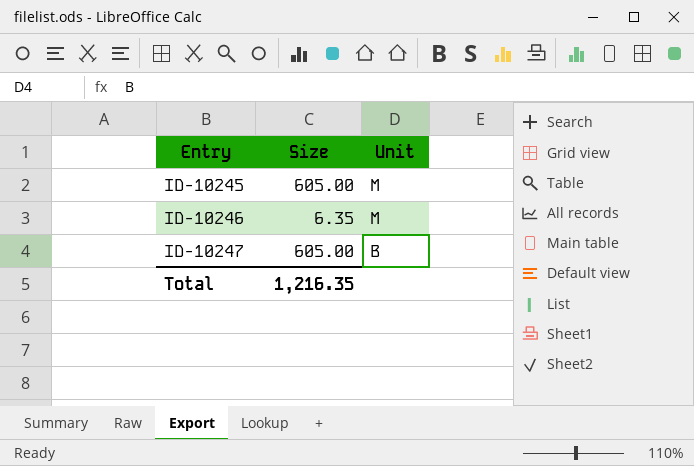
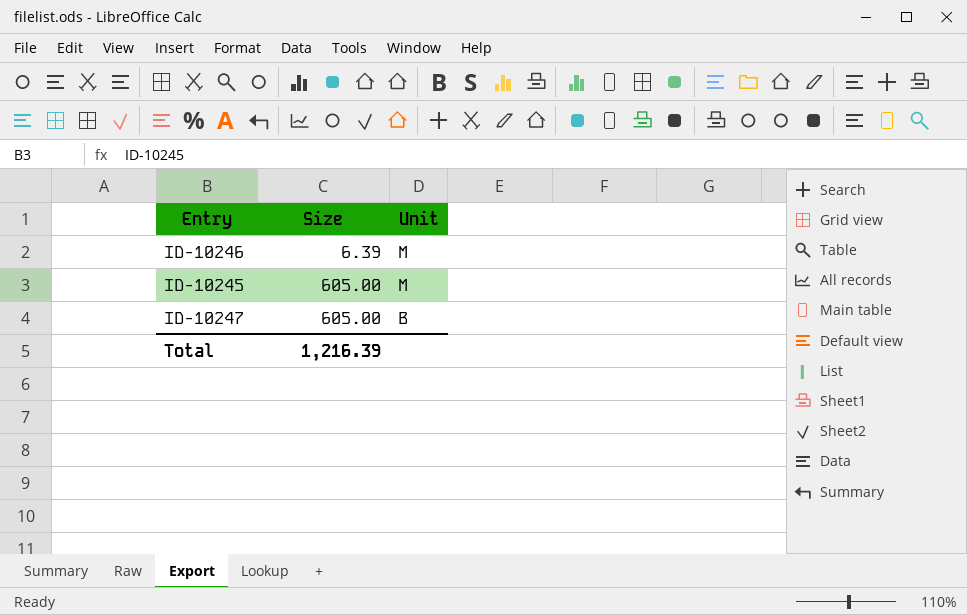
row order: Entry ascending -> Size ascending
ID-10246 | Size: 6.35 -> 6.39
Total | Size: 1,216.35 -> 1,216.39

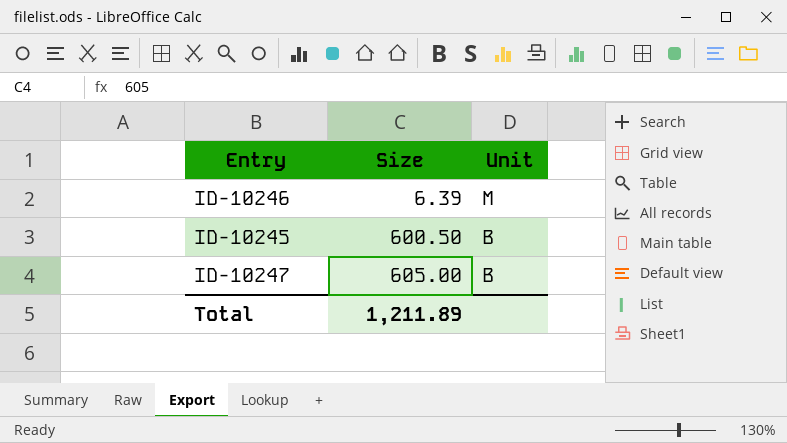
ID-10245 | Size: 605.00 -> 600.50
ID-10245 | Unit: M -> B
Total | Size: 1,216.39 -> 1,211.89

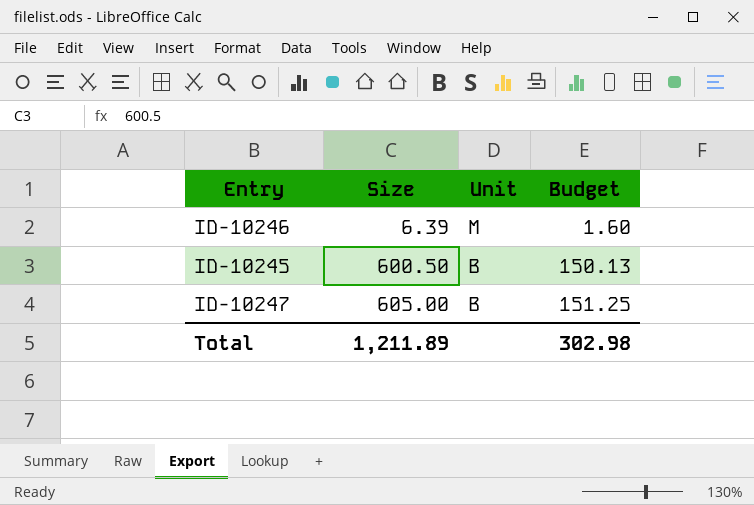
column Budget | formula: none -> [Size] * 0.25

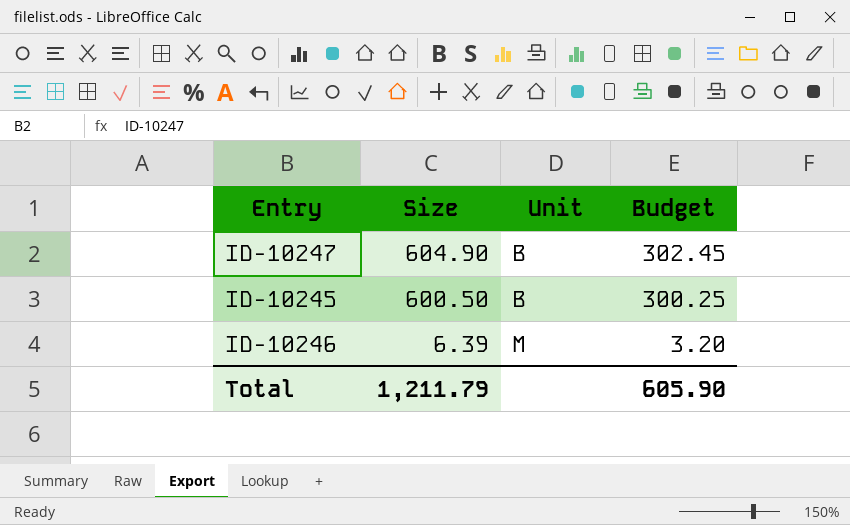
row order: Size ascending -> Size descending
column Budget | formula: [Size] * 0.25 -> [Size] * 0.5
ID-10247 | Size: 605.00 -> 604.90
Total | Size: 1,211.89 -> 1,211.79
Total | Budget: 302.98 -> 605.90

